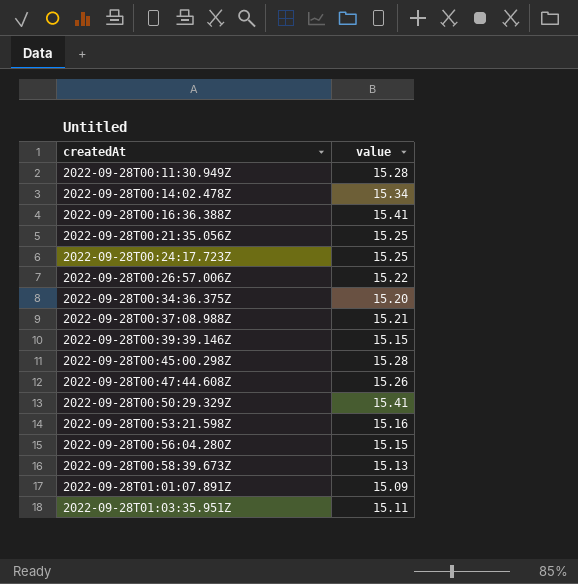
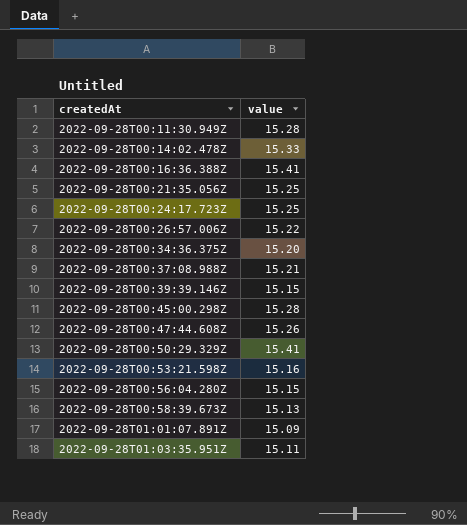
2022-09-28T00:14:02.478Z | value: 15.34 -> 15.33

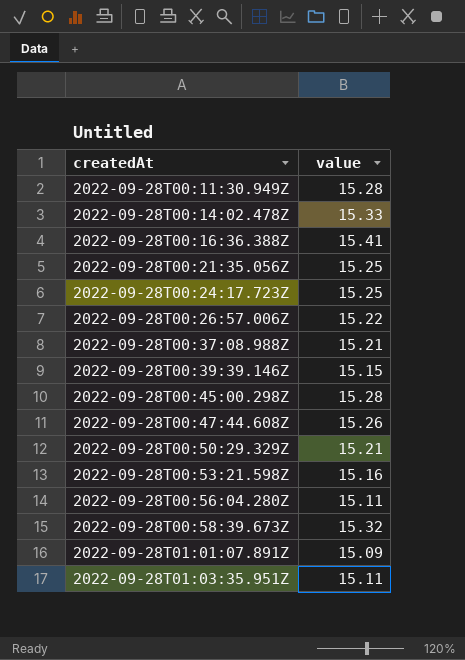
row 2022-09-28T00:34:36.375Z: 15.20 -> none
2022-09-28T00:50:29.329Z | value: 15.41 -> 15.21
2022-09-28T00:56:04.280Z | value: 15.15 -> 15.11
2022-09-28T00:58:39.673Z | value: 15.13 -> 15.32

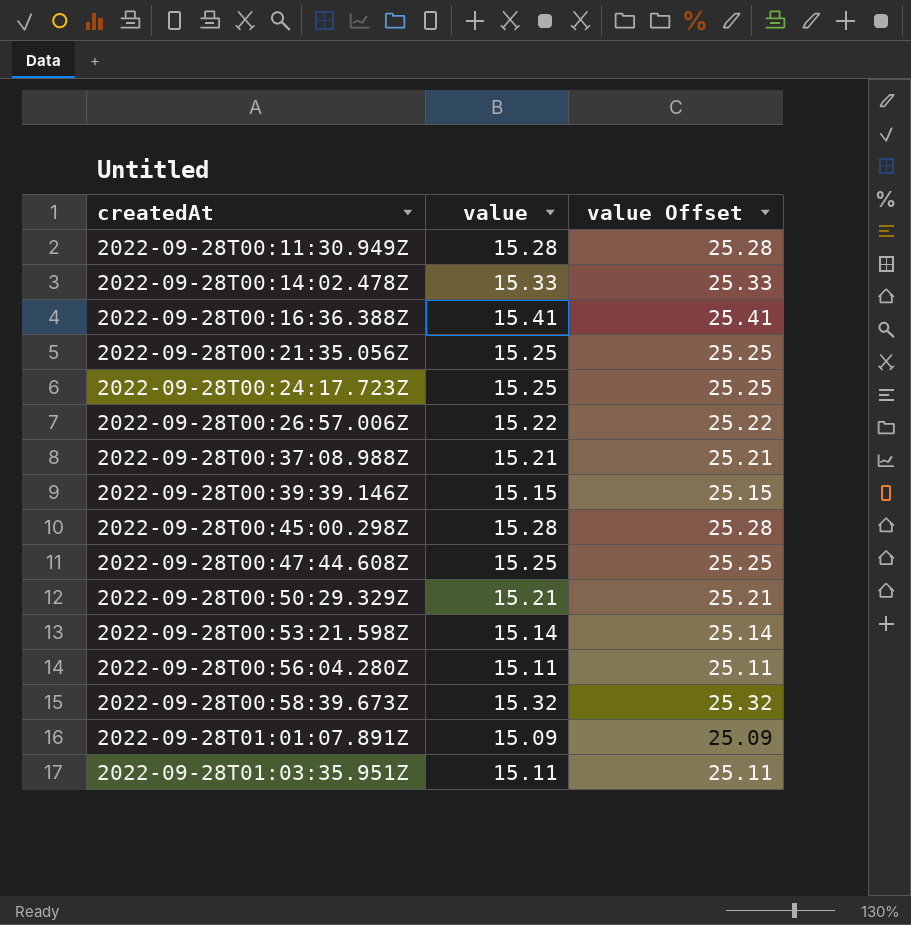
column value Offset | formula: none -> [value] + 10
2022-09-28T00:47:44.608Z | value: 15.26 -> 15.25
2022-09-28T00:53:21.598Z | value: 15.16 -> 15.14

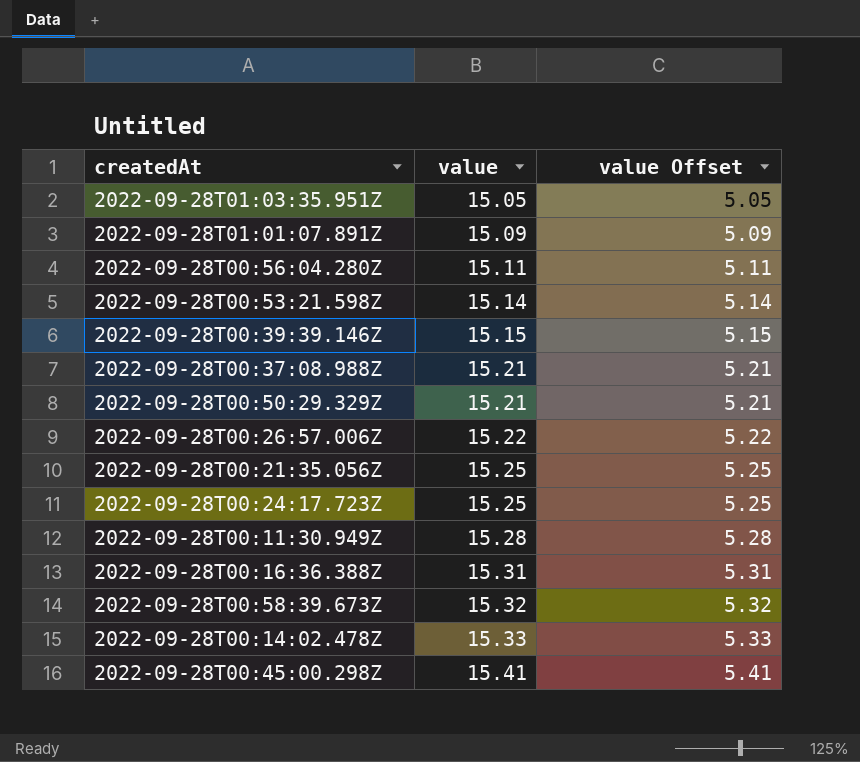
row order: createdAt ascending -> value ascending
column value Offset | formula: [value] + 10 -> [value] - 10
row 2022-09-28T00:47:44.608Z: 15.25 | 25.25 -> none
2022-09-28T01:03:35.951Z | value: 15.11 -> 15.05
2022-09-28T00:16:36.388Z | value: 15.41 -> 15.31
2022-09-28T00:45:00.298Z | value: 15.28 -> 15.41

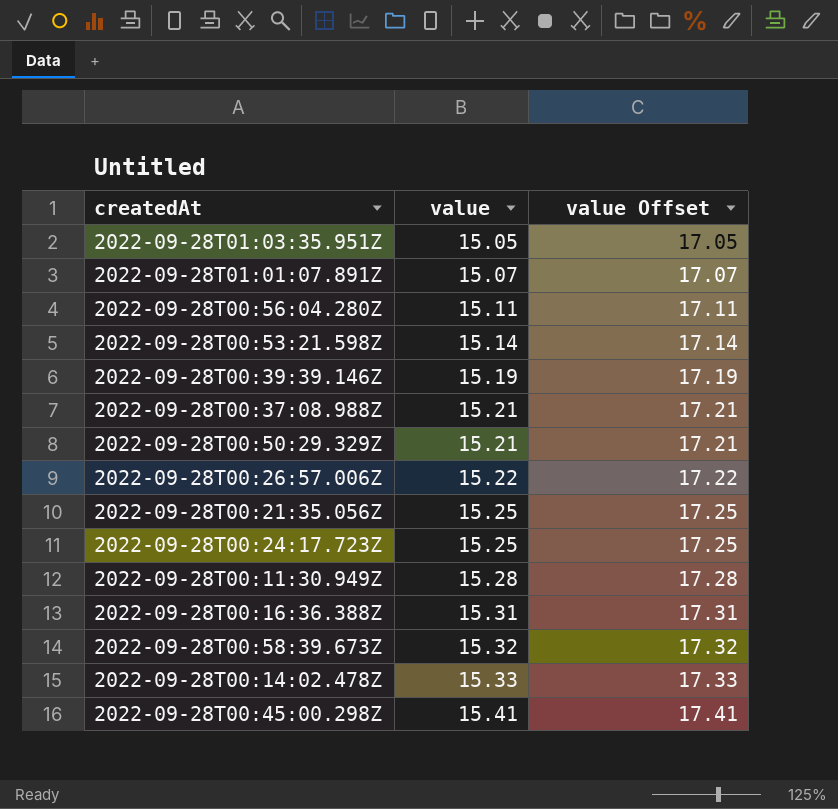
column value Offset | formula: [value] - 10 -> [value] + 2
2022-09-28T01:01:07.891Z | value: 15.09 -> 15.07
2022-09-28T00:39:39.146Z | value: 15.15 -> 15.19

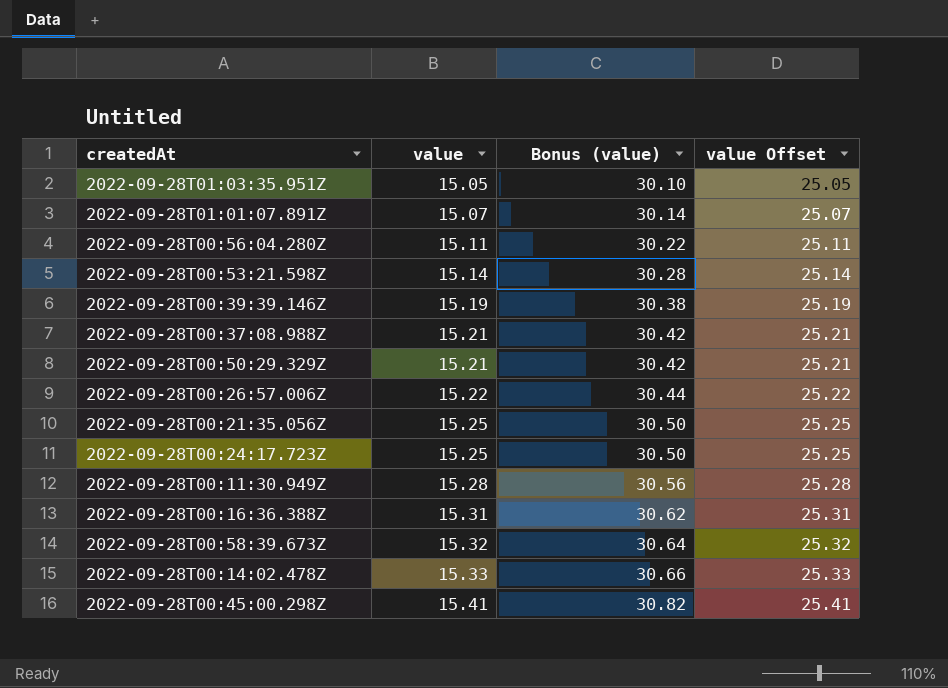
column Bonus (value) | formula: none -> [value] * 2
column value Offset | formula: [value] + 2 -> [value] + 10

